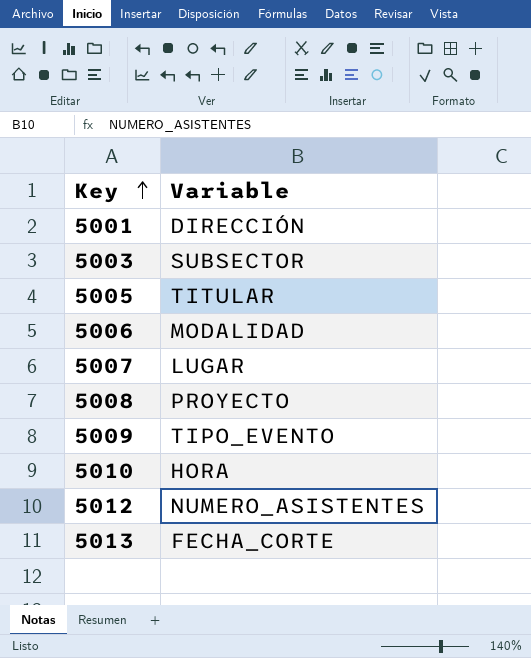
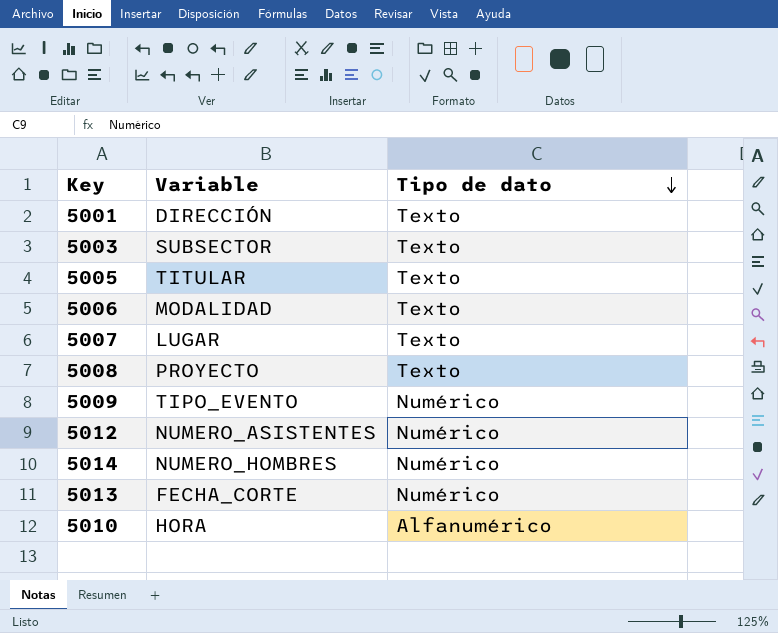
row order: Key ascending -> Tipo de dato descending
column Tipo de dato | position: none -> 3
row 5014: none -> NUMERO_HOMBRES | Numérico

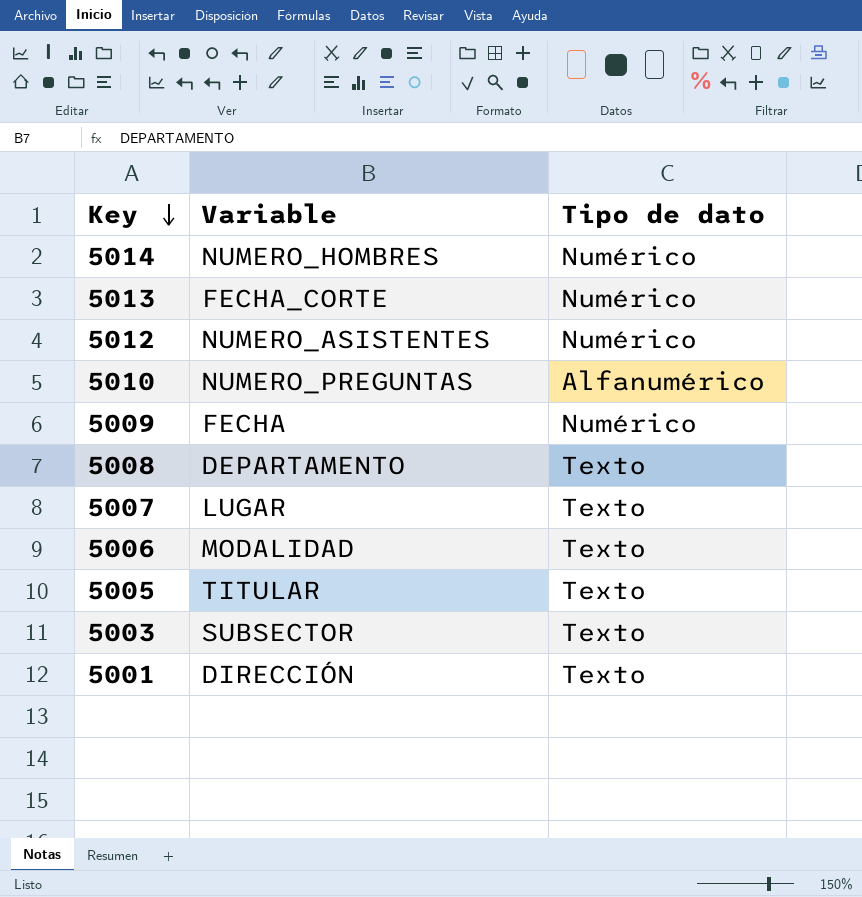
row order: Tipo de dato descending -> Key descending
5010 | Variable: HORA -> NUMERO_PREGUNTAS
5009 | Variable: TIPO_EVENTO -> FECHA
5008 | Variable: PROYECTO -> DEPARTAMENTO

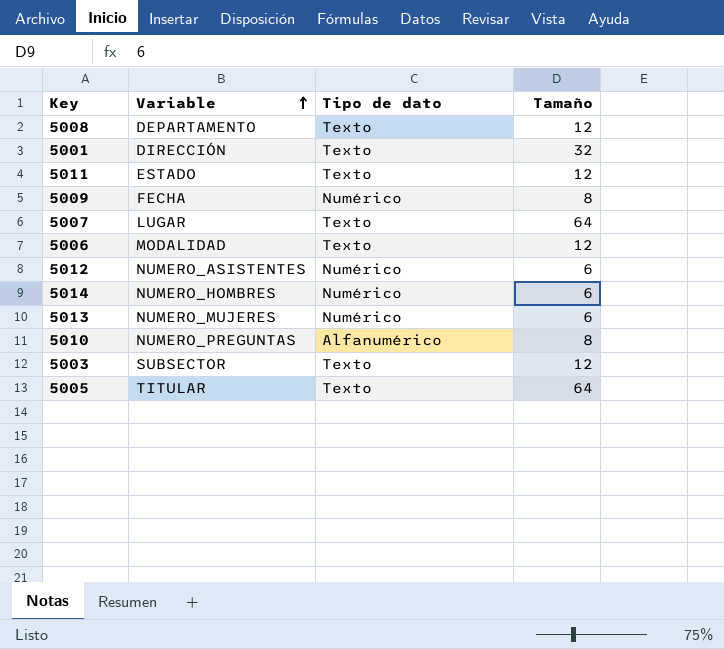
row order: Key descending -> Variable ascending
column Tamaño | position: none -> 4
row 5011: none -> ESTADO | Texto | 12
5013 | Variable: FECHA_CORTE -> NUMERO_MUJERES

